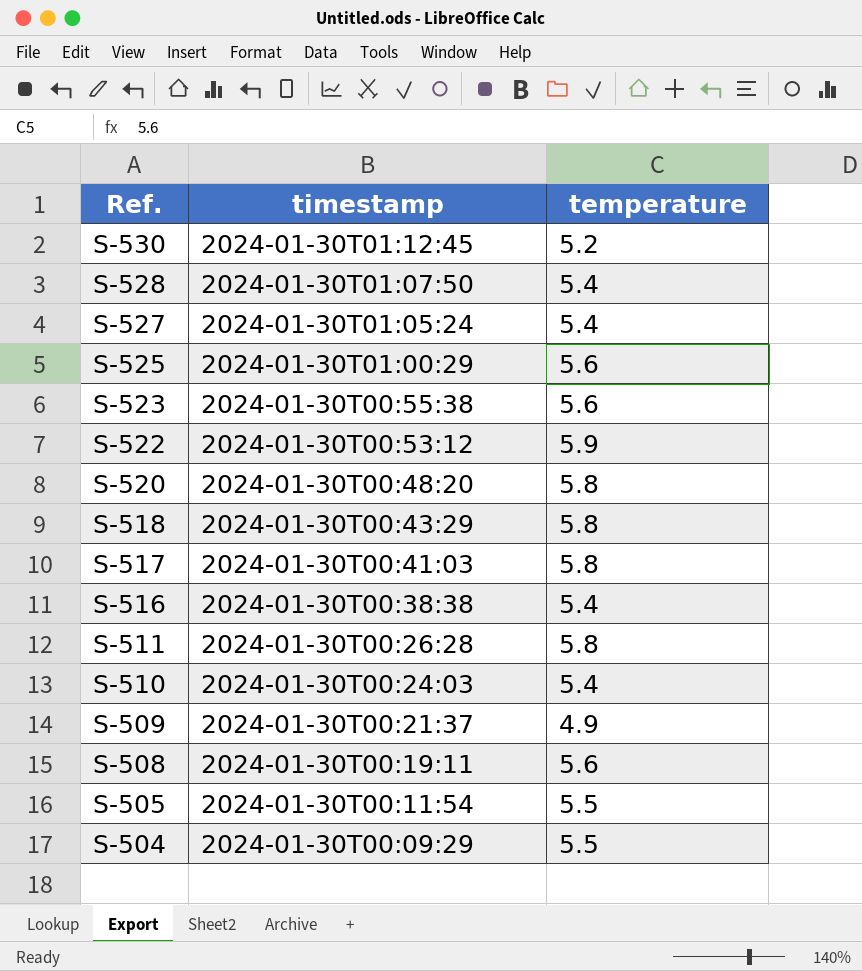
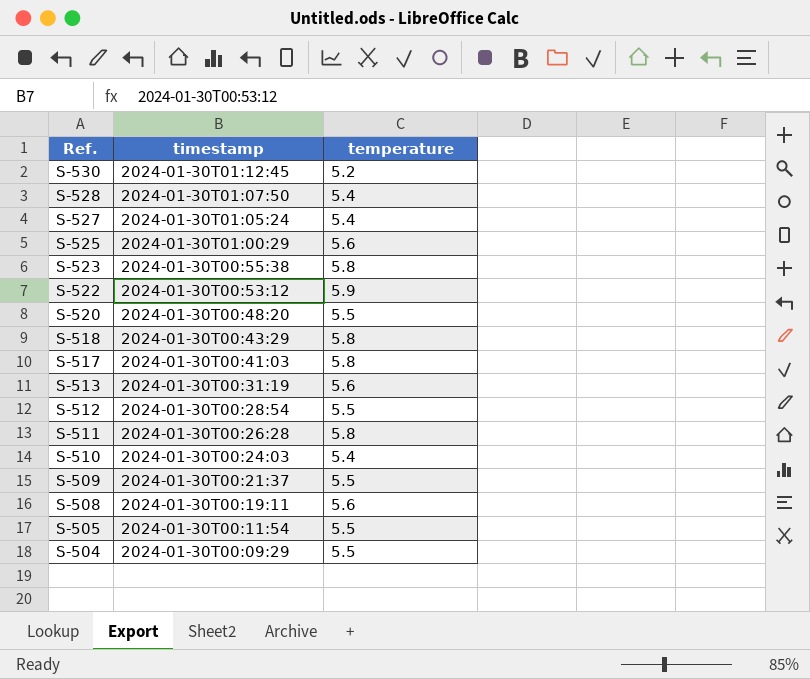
row S-516: 2024-01-30T00:38:38 | 5.4 -> none
S-523 | temperature: 5.6 -> 5.8
S-520 | temperature: 5.8 -> 5.5
row S-513: none -> 2024-01-30T00:31:19 | 5.6
row S-512: none -> 2024-01-30T00:28:54 | 5.5
S-509 | temperature: 4.9 -> 5.5

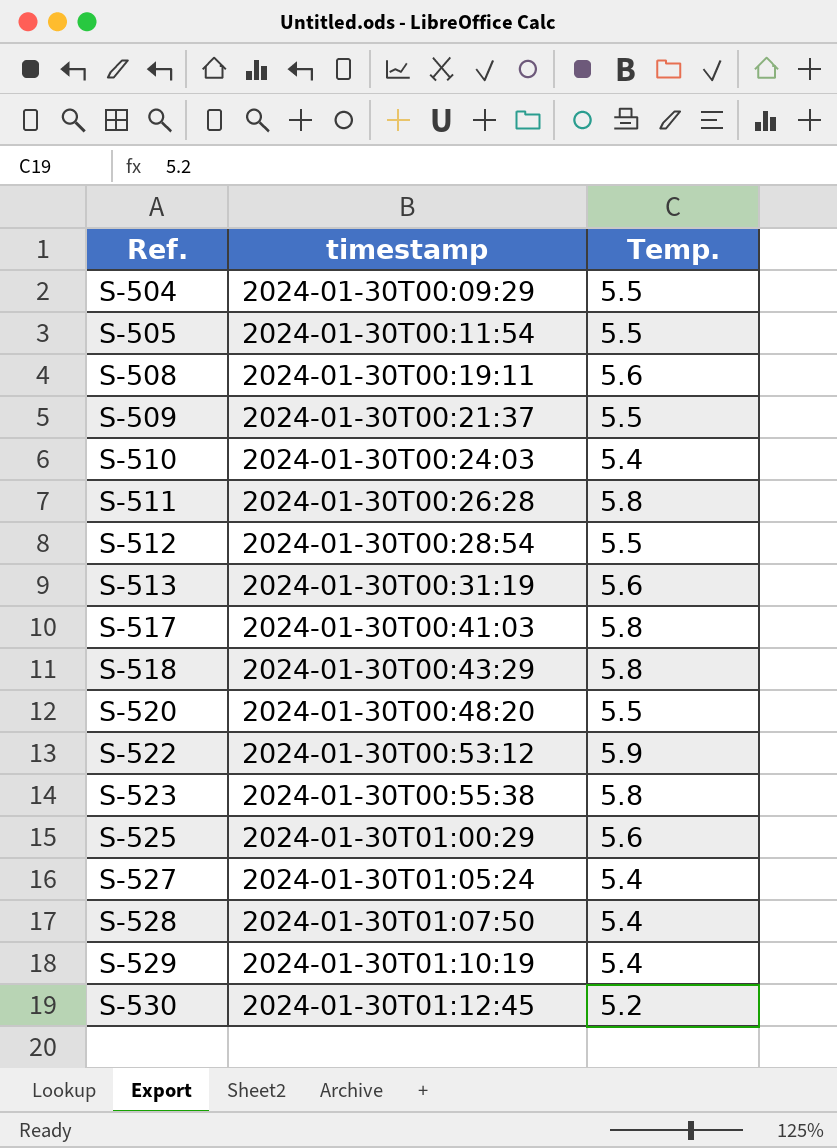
row order: Ref. descending -> Ref. ascending
column name: temperature -> Temp.
row S-529: none -> 2024-01-30T01:10:19 | 5.4

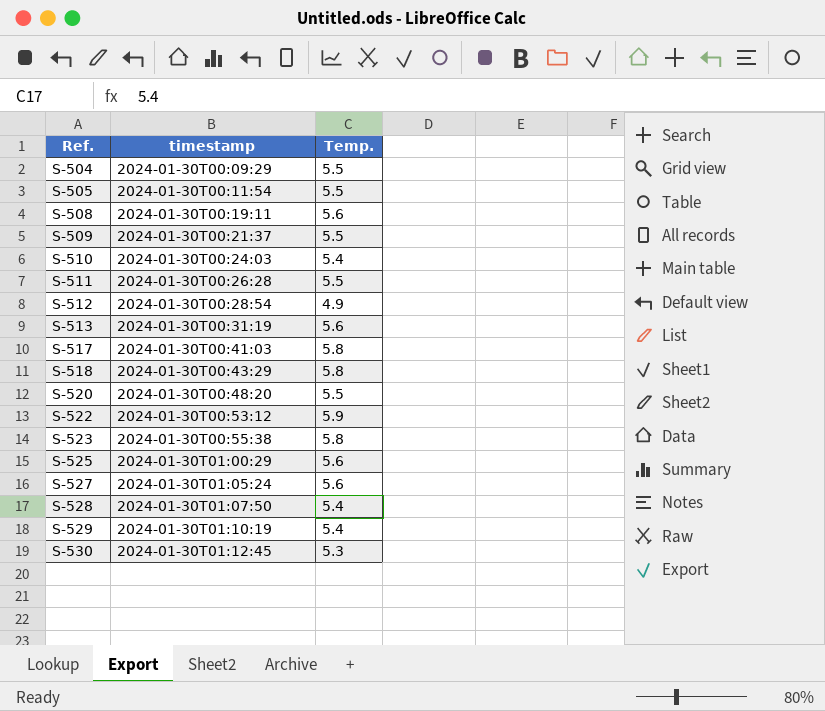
S-511 | Temp.: 5.8 -> 5.5
S-512 | Temp.: 5.5 -> 4.9
S-527 | Temp.: 5.4 -> 5.6
S-530 | Temp.: 5.2 -> 5.3

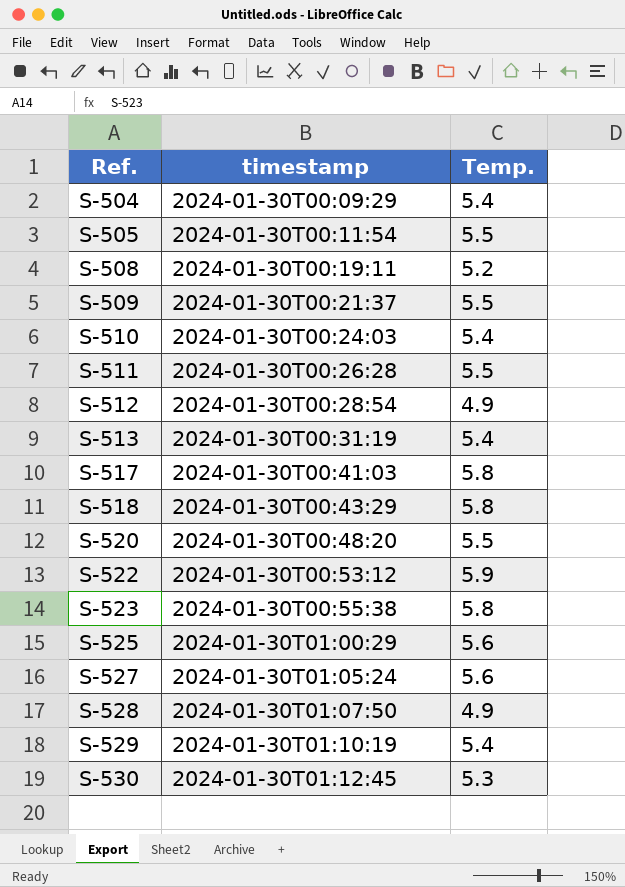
S-504 | Temp.: 5.5 -> 5.4
S-508 | Temp.: 5.6 -> 5.2
S-513 | Temp.: 5.6 -> 5.4
S-528 | Temp.: 5.4 -> 4.9

